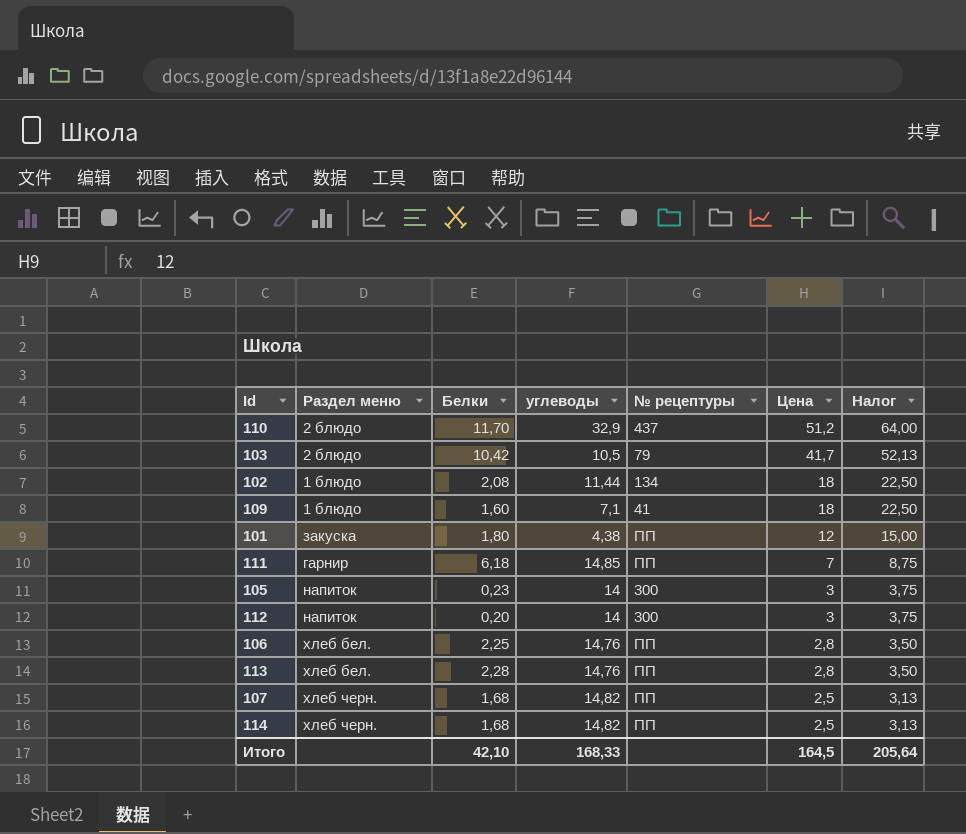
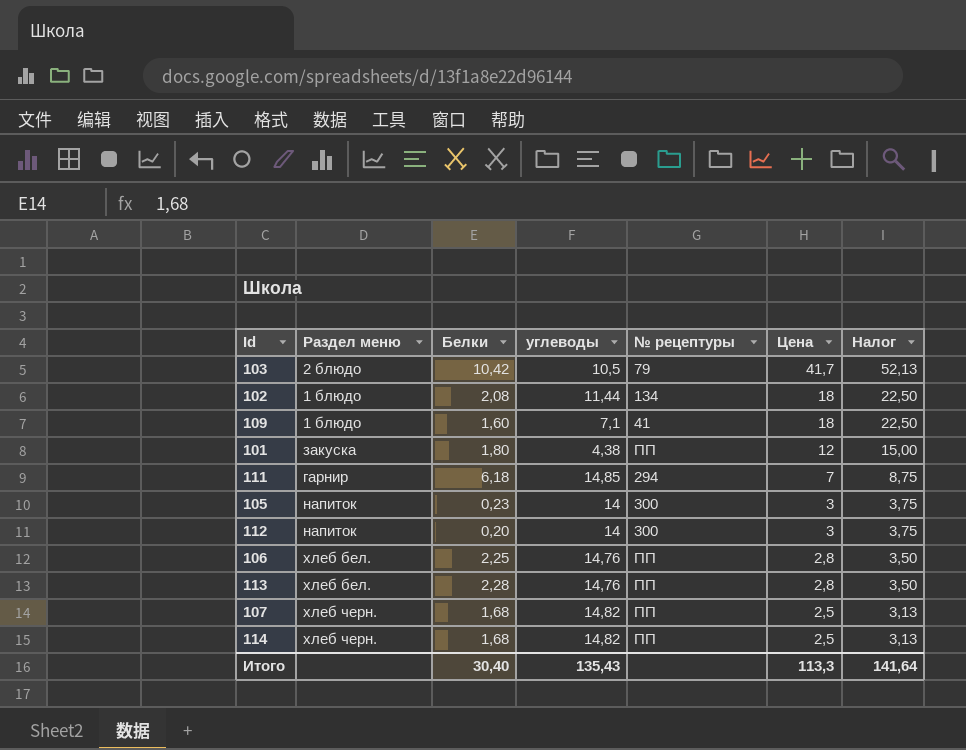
row 110: 2 блюдо | 11,70 | 32,9 | 437 | 51,2 | 64,00 -> none
111 | № рецептуры: ПП -> 294
Итого | Белки: 42,10 -> 30,40
Итого | углеводы: 168,33 -> 135,43
Итого | Цена: 164,5 -> 113,3
Итого | Налог: 205,64 -> 141,64

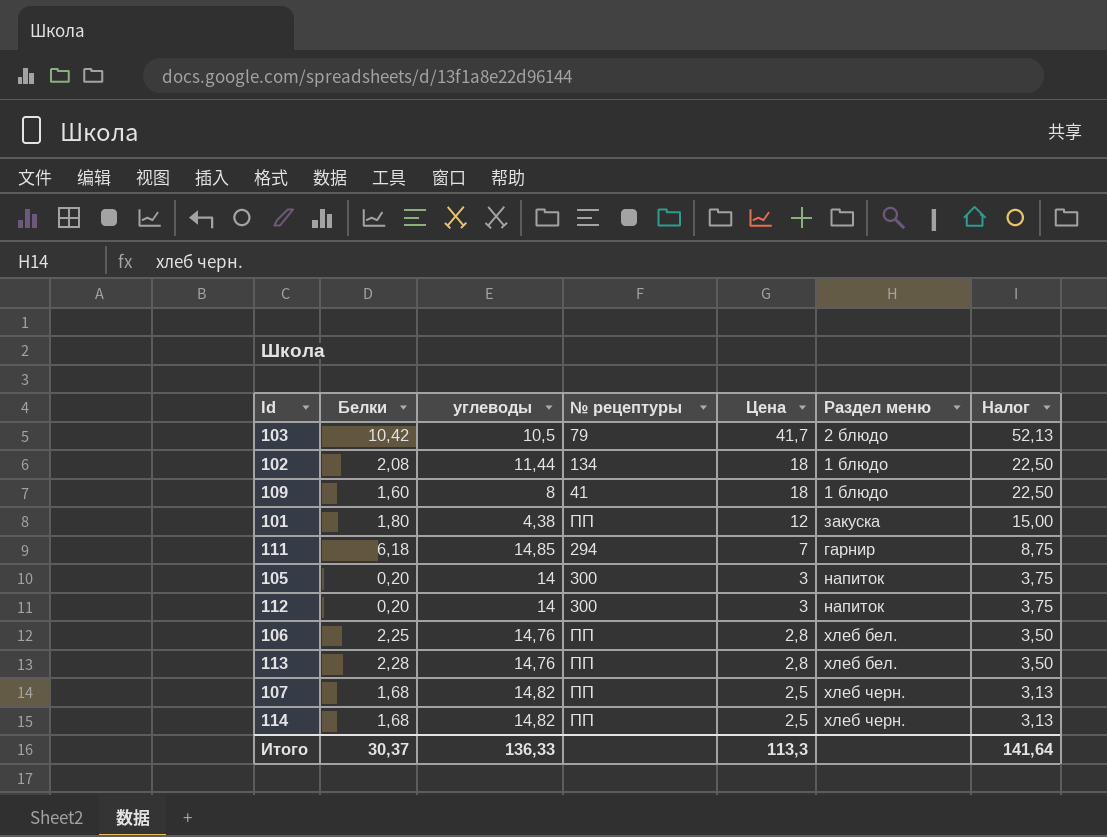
column Раздел меню | position: 2 -> 6
109 | углеводы: 7,1 -> 8
105 | Белки: 0,23 -> 0,20
Итого | Белки: 30,40 -> 30,37
Итого | углеводы: 135,43 -> 136,33

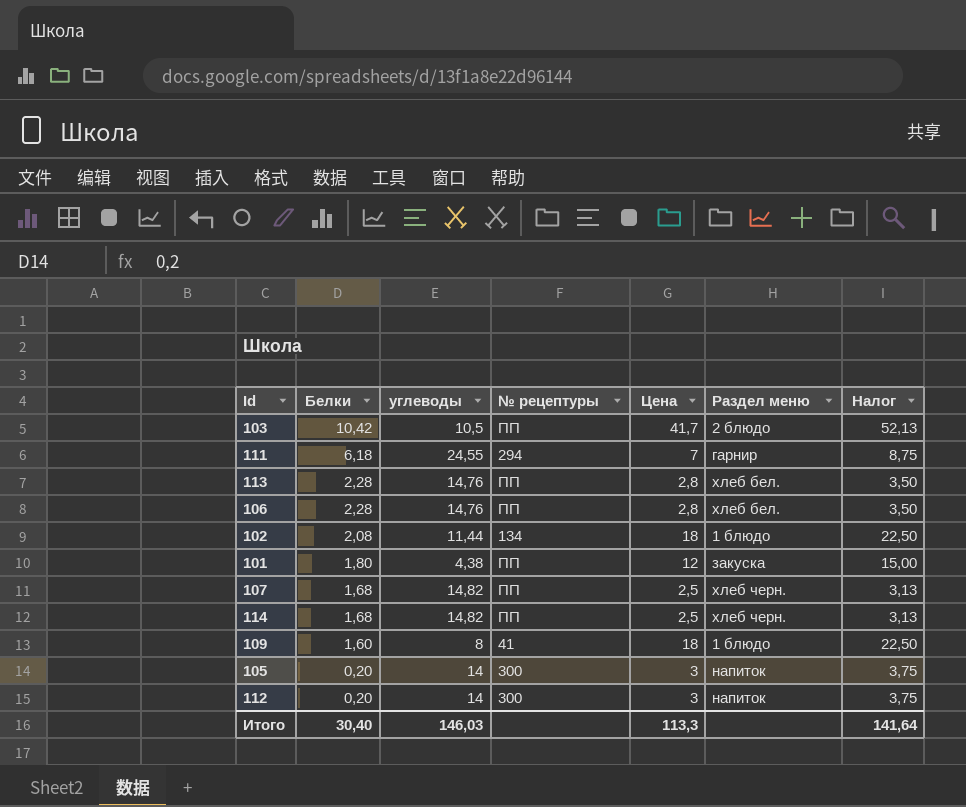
row order: Цена descending -> Белки descending
103 | № рецептуры: 79 -> ПП
111 | углеводы: 14,85 -> 24,55
106 | Белки: 2,25 -> 2,28
Итого | Белки: 30,37 -> 30,40
Итого | углеводы: 136,33 -> 146,03

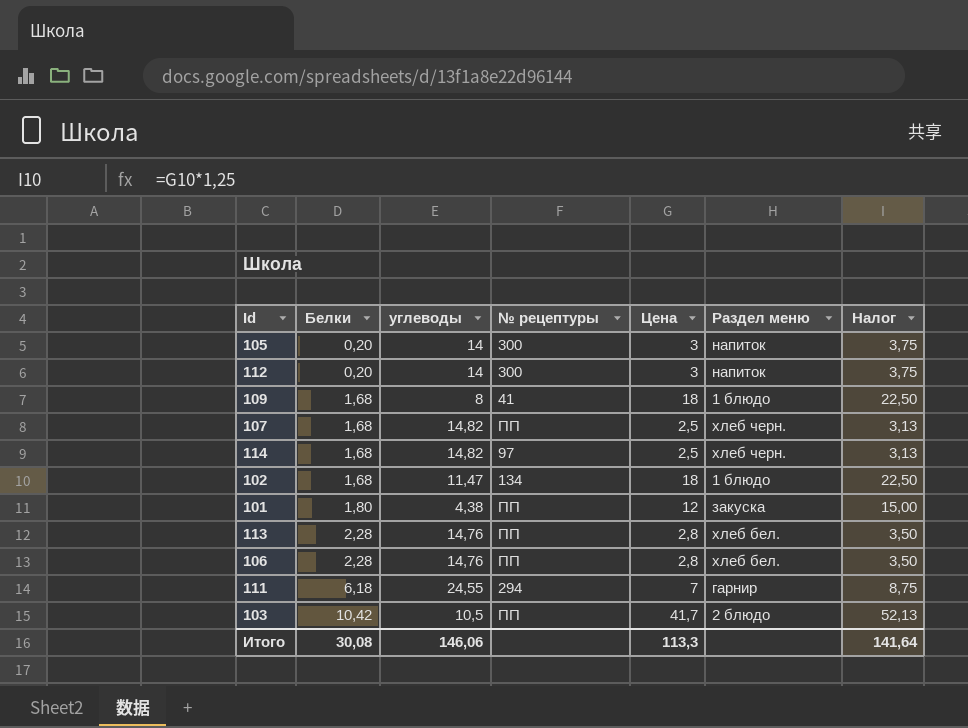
row order: Белки descending -> Белки ascending
109 | Белки: 1,60 -> 1,68
114 | № рецептуры: ПП -> 97
102 | Белки: 2,08 -> 1,68
102 | углеводы: 11,44 -> 11,47
Итого | Белки: 30,40 -> 30,08
Итого | углеводы: 146,03 -> 146,06

